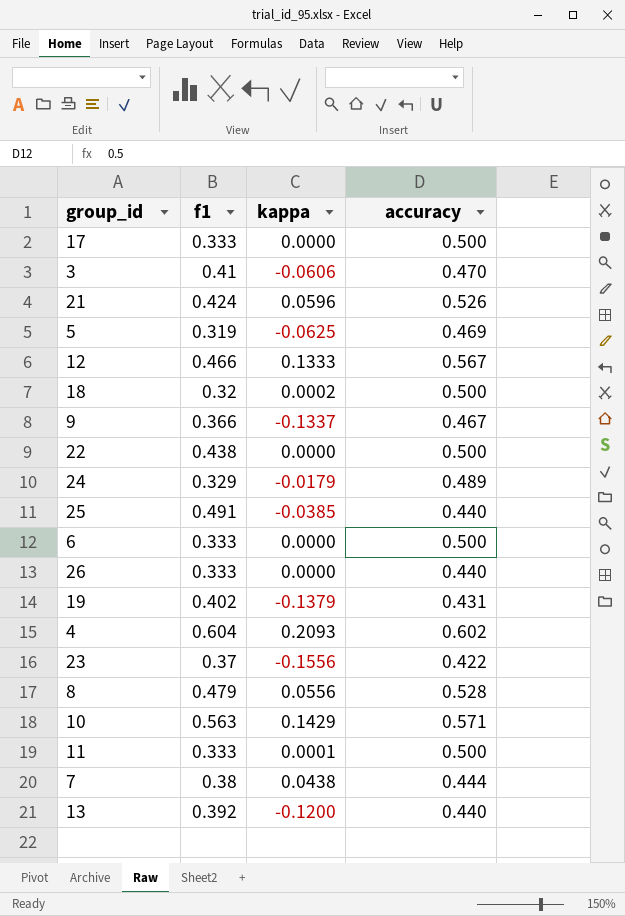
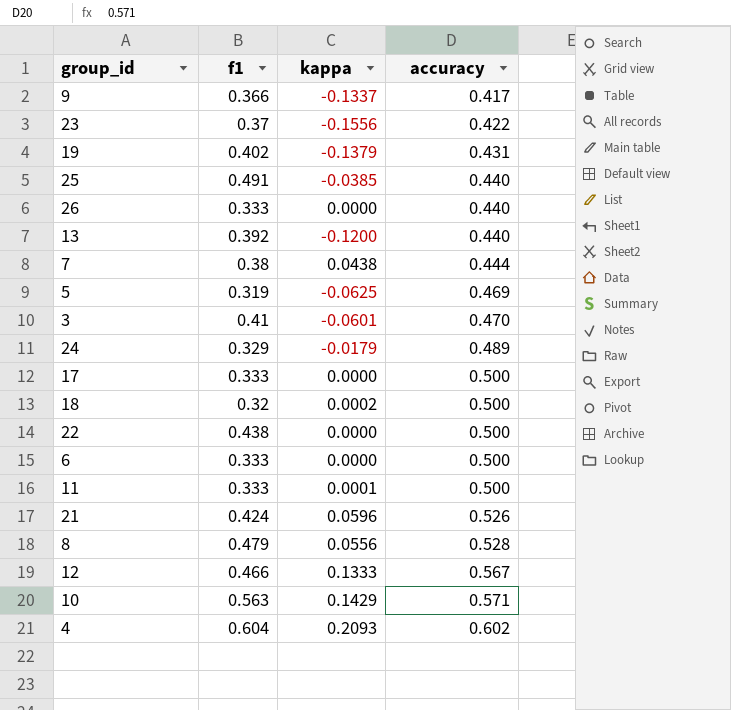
row order: none -> accuracy ascending
9 | accuracy: 0.467 -> 0.417
3 | kappa: -0.0606 -> -0.0601

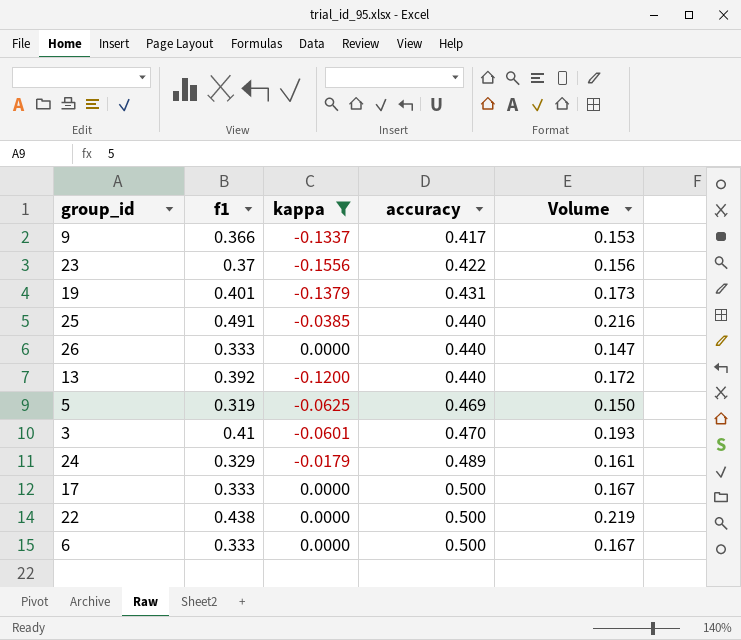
filter: none -> kappa <= 0.0000
column Volume | formula: none -> [f1] * [accuracy]
19 | f1: 0.402 -> 0.401

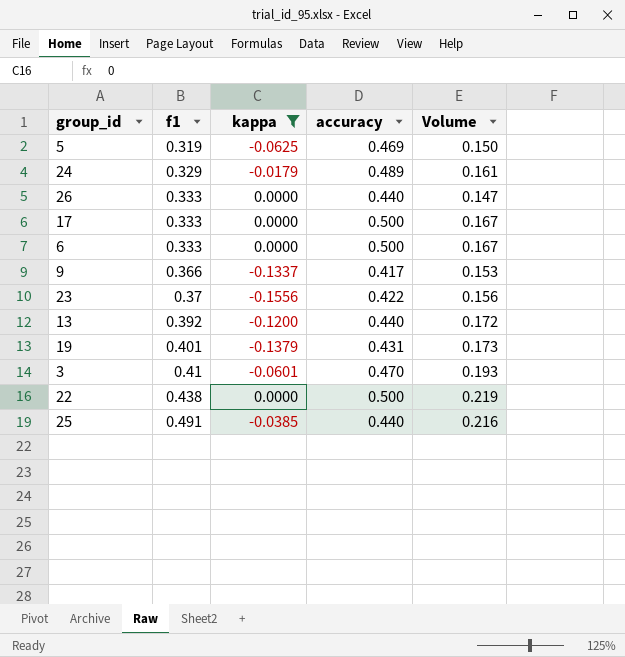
row order: accuracy ascending -> f1 ascending

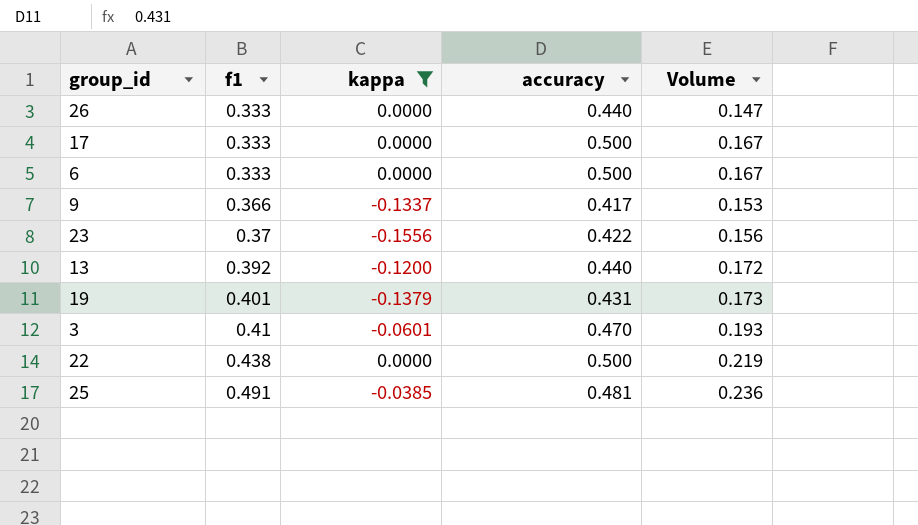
row 5: 0.319 | -0.0625 | 0.469 | 0.150 -> none
row 24: 0.329 | -0.0179 | 0.489 | 0.161 -> none
25 | accuracy: 0.440 -> 0.481
25 | Volume: 0.216 -> 0.236

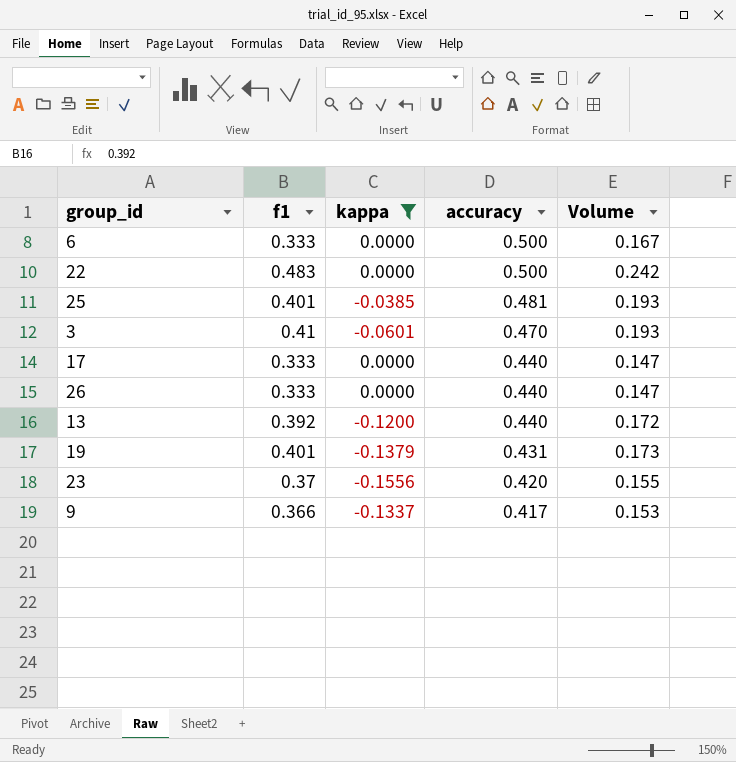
row order: f1 ascending -> accuracy descending
22 | f1: 0.438 -> 0.483
22 | Volume: 0.219 -> 0.242
25 | f1: 0.491 -> 0.401
25 | Volume: 0.236 -> 0.193
17 | accuracy: 0.500 -> 0.440
17 | Volume: 0.167 -> 0.147
23 | accuracy: 0.422 -> 0.420
23 | Volume: 0.156 -> 0.155

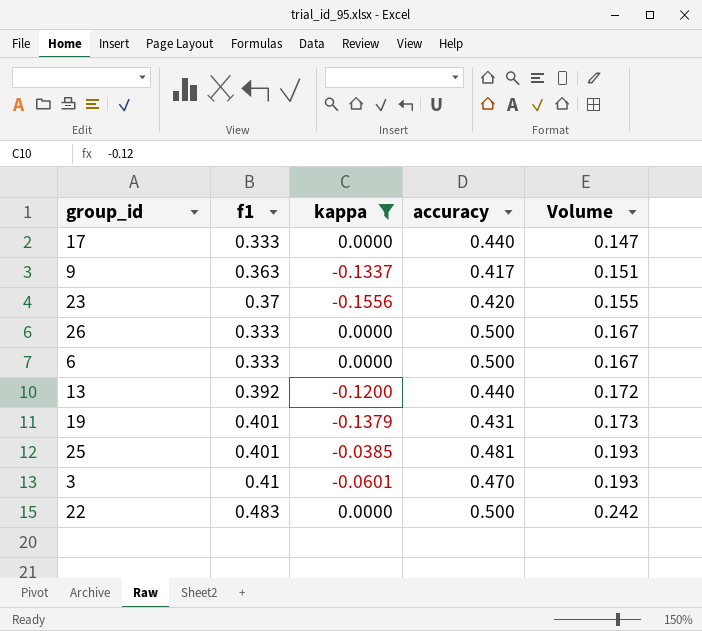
row order: accuracy descending -> Volume ascending
9 | f1: 0.366 -> 0.363
9 | Volume: 0.153 -> 0.151
26 | accuracy: 0.440 -> 0.500
26 | Volume: 0.147 -> 0.167

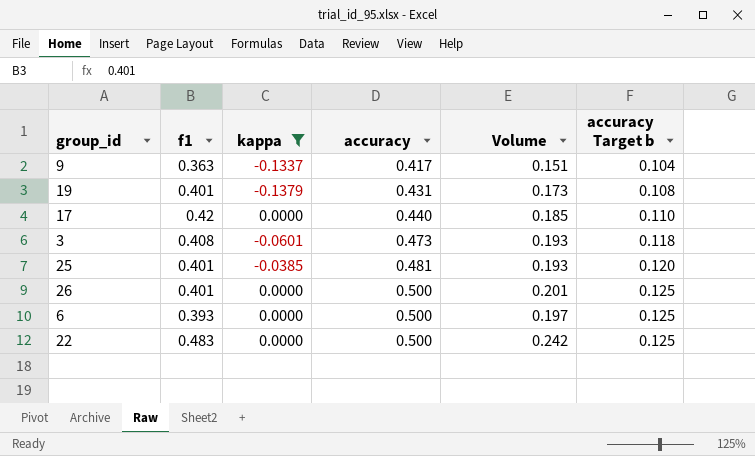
row order: Volume ascending -> accuracy ascending
column accuracy Target b | formula: none -> [accuracy] * 0.25
row 23: 0.37 | -0.1556 | 0.420 | 0.155 -> none
row 13: 0.392 | -0.1200 | 0.440 | 0.172 -> none
17 | f1: 0.333 -> 0.42
17 | Volume: 0.147 -> 0.185
3 | f1: 0.41 -> 0.408
3 | accuracy: 0.470 -> 0.473
26 | f1: 0.333 -> 0.401
26 | Volume: 0.167 -> 0.201
6 | f1: 0.333 -> 0.393
6 | Volume: 0.167 -> 0.197

